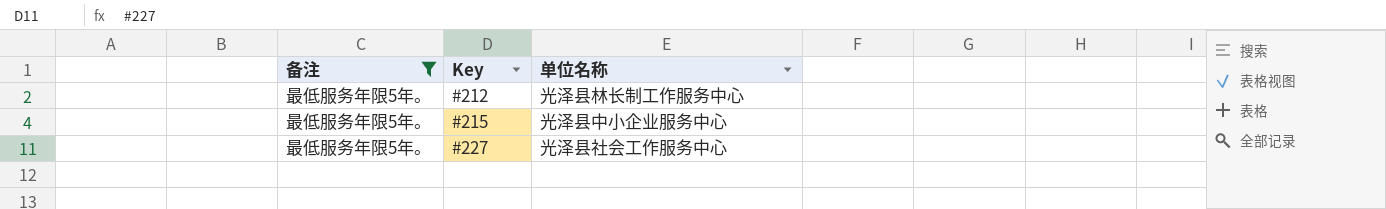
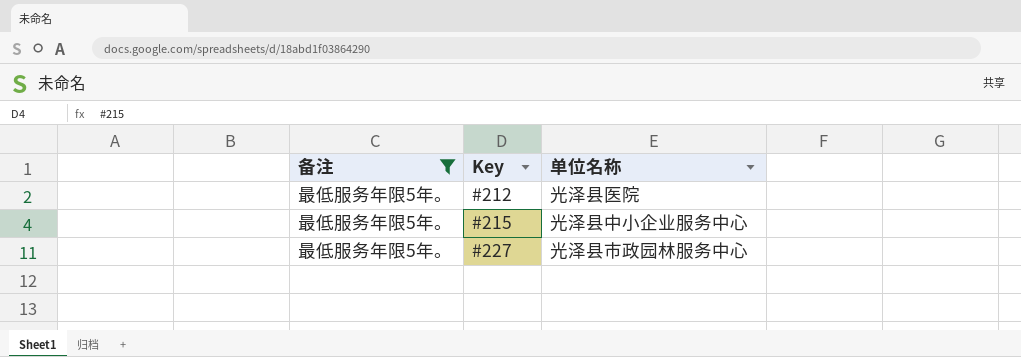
#212 | 单位名称: 光泽县林长制工作服务中心 -> 光泽县医院
#227 | 单位名称: 光泽县社会工作服务中心 -> 光泽县市政园林服务中心

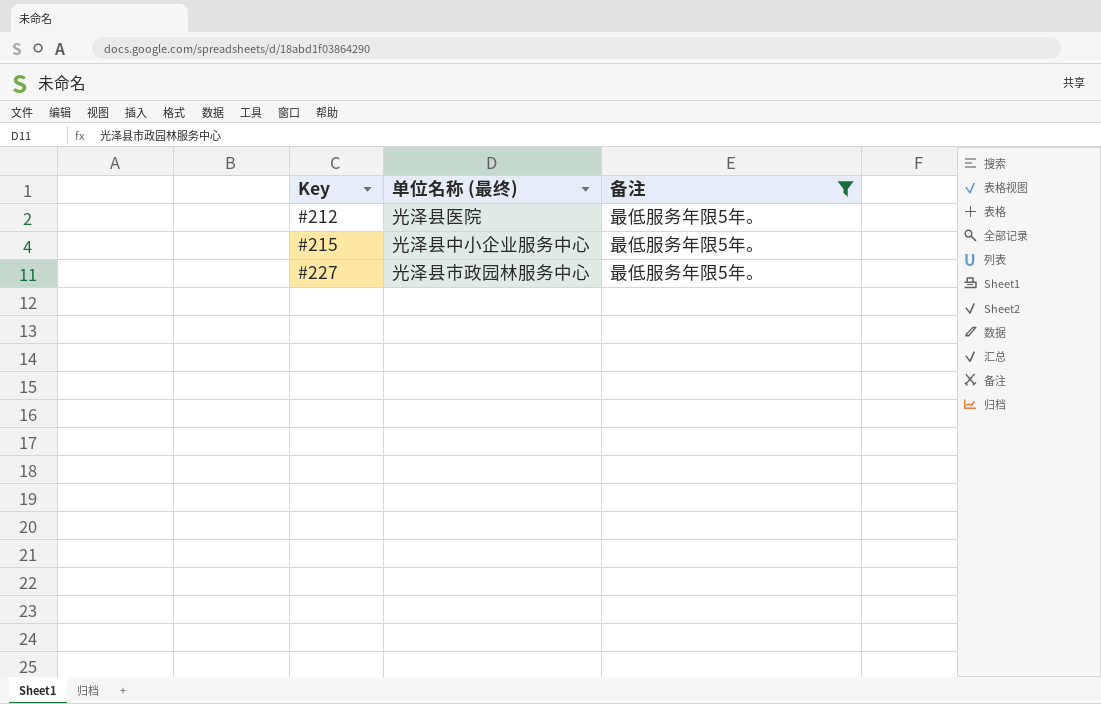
column name: 单位名称 -> 单位名称 (最终)
column 备注 | position: 1 -> 3

